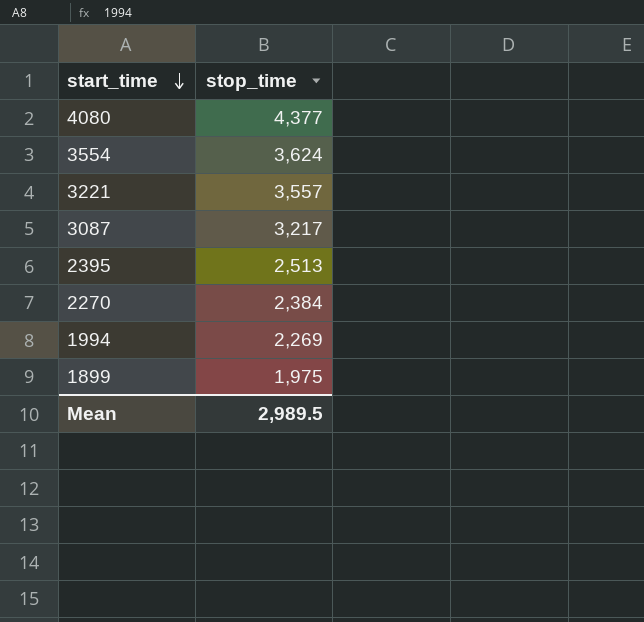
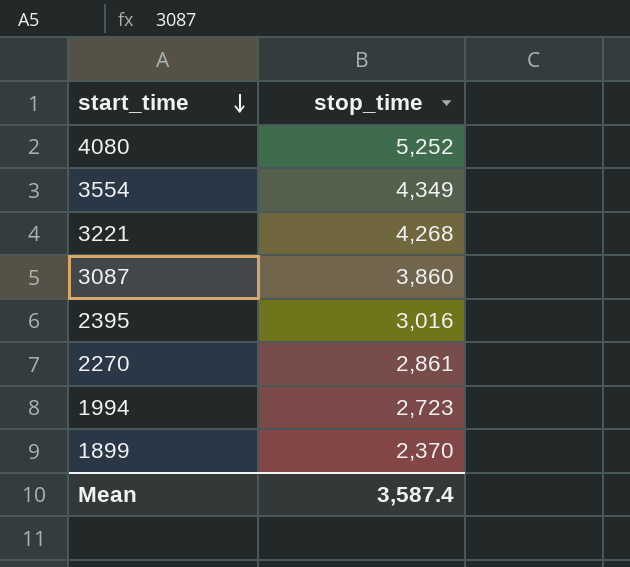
4080 | stop_time: 4,377 -> 5,252
3554 | stop_time: 3,624 -> 4,349
3221 | stop_time: 3,557 -> 4,268
3087 | stop_time: 3,217 -> 3,860
2395 | stop_time: 2,513 -> 3,016
2270 | stop_time: 2,384 -> 2,861
1994 | stop_time: 2,269 -> 2,723
1899 | stop_time: 1,975 -> 2,370
Mean | stop_time: 2,989.5 -> 3,587.4

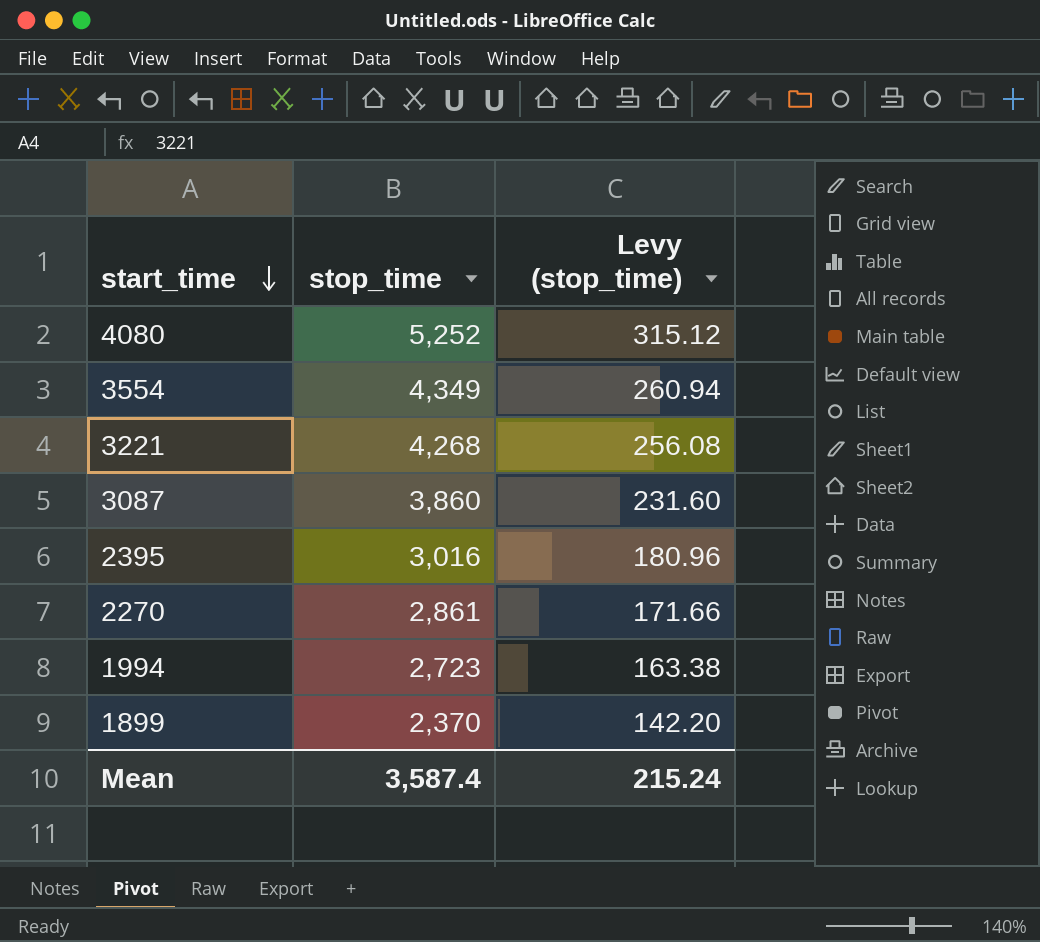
column Levy (stop_time) | formula: none -> [stop_time] * 0.06

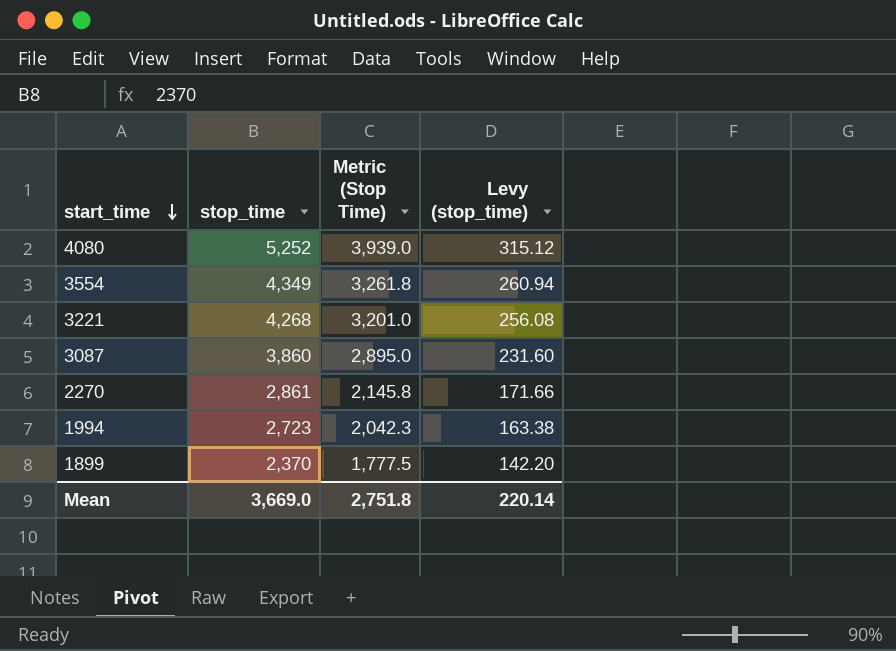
column Metric (Stop Time) | formula: none -> [stop_time] * 0.75
row 2395: 3,016 | 180.96 -> none
Mean | stop_time: 3,587.4 -> 3,669.0
Mean | Levy (stop_time): 215.24 -> 220.14

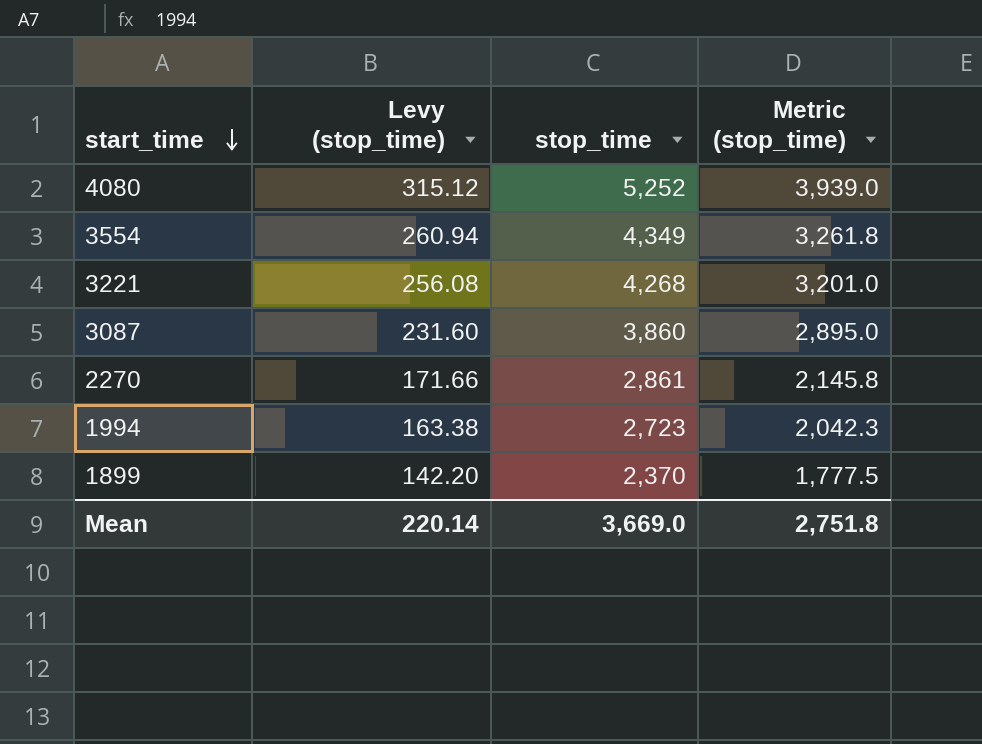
column Levy (stop_time) | position: 4 -> 2
column name: Metric (Stop Time) -> Metric (stop_time)

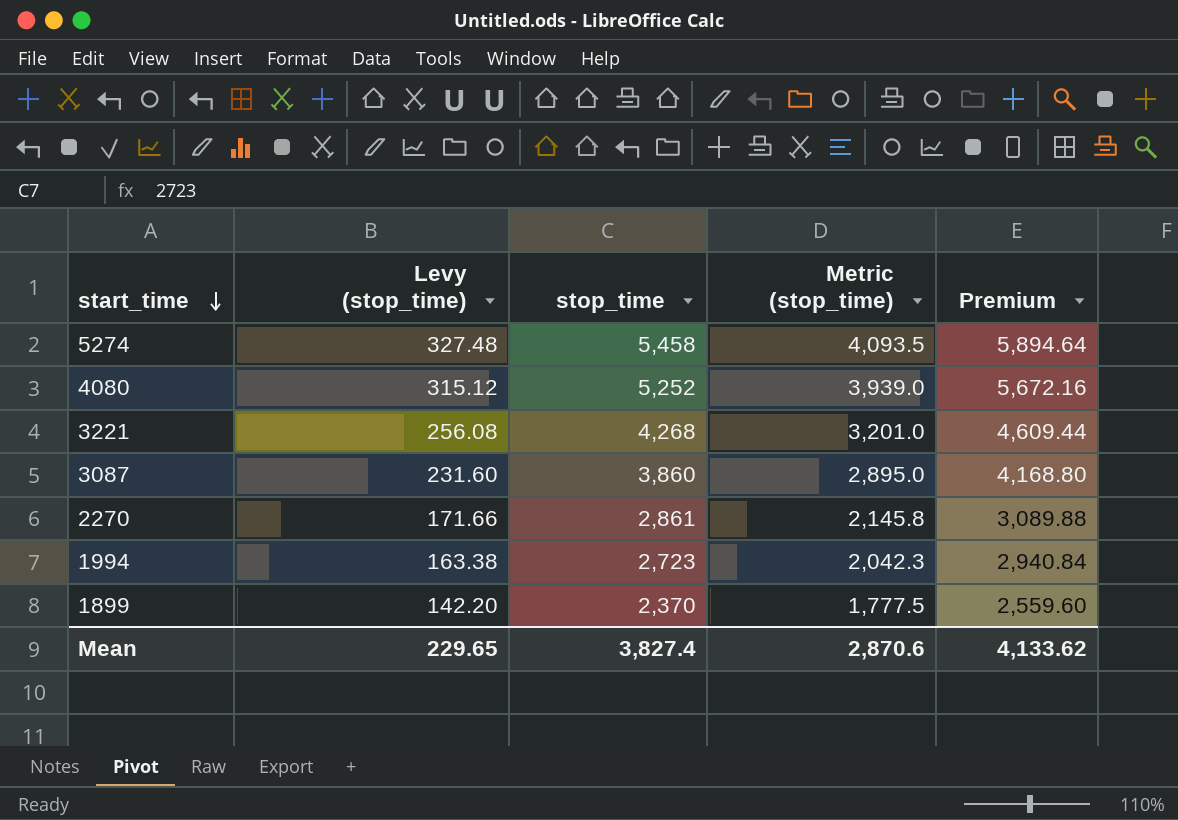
column Premium | formula: none -> [stop_time] * 1.08
row 3554: 260.94 | 4,349 | 3,261.8 -> none
row 5274: none -> 327.48 | 5,458 | 4,093.5 | 5,894.64
Mean | Levy (stop_time): 220.14 -> 229.65
Mean | stop_time: 3,669.0 -> 3,827.4
Mean | Metric (stop_time): 2,751.8 -> 2,870.6

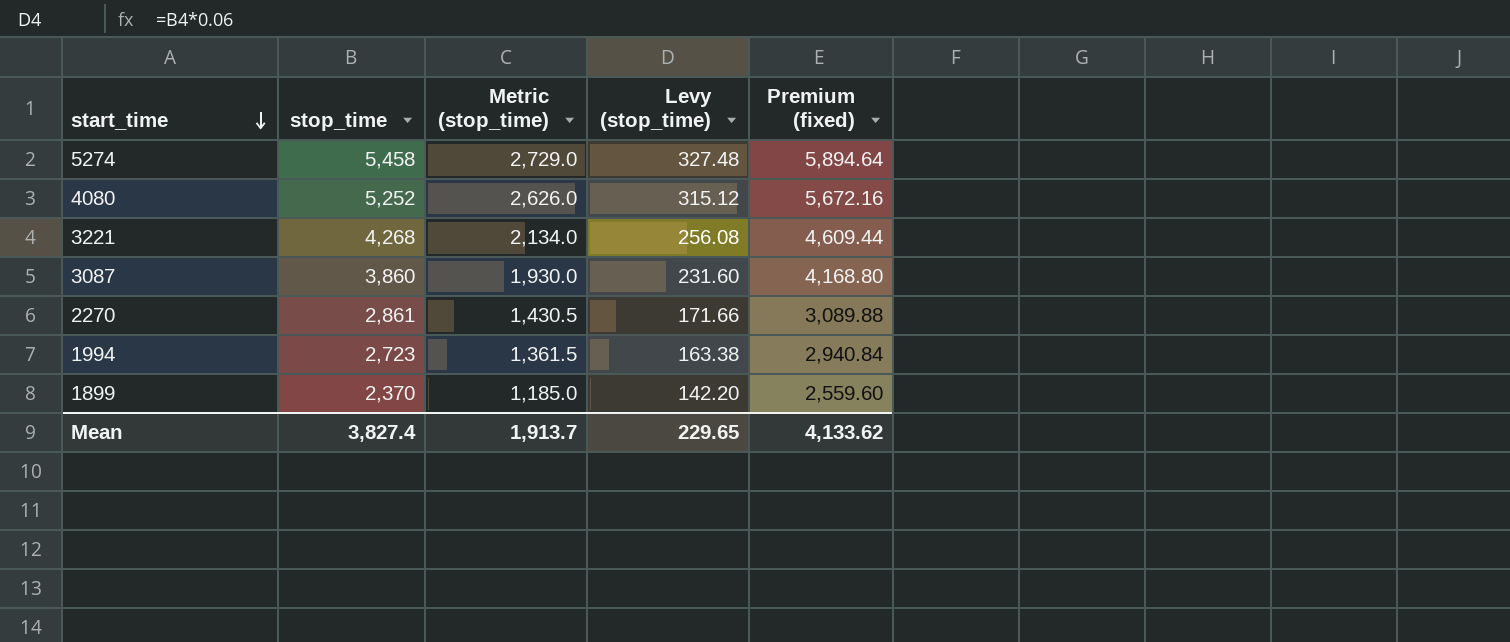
column Metric (stop_time) | formula: [stop_time] * 0.75 -> [stop_time] * 0.5
column Levy (stop_time) | position: 2 -> 4
column name: Premium -> Premium (fixed)
Mean | Metric (stop_time): 2,870.6 -> 1,913.7

